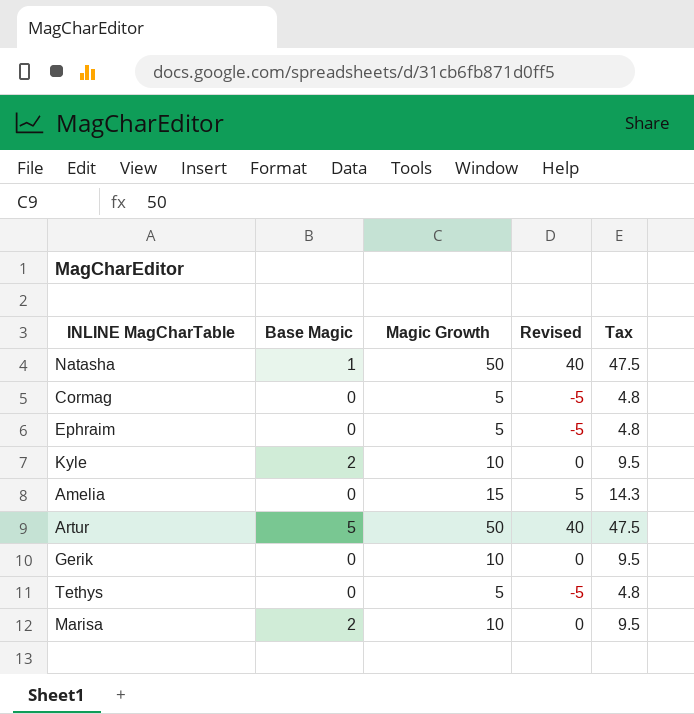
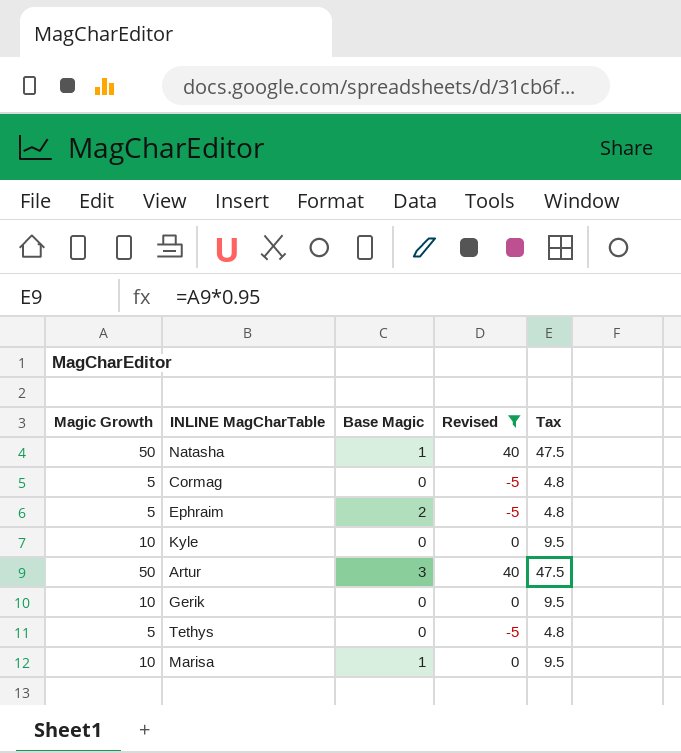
filter: none -> Revised != 5
column Magic Growth | position: 3 -> 1
Ephraim | Base Magic: 0 -> 2
Kyle | Base Magic: 2 -> 0
Artur | Base Magic: 5 -> 3
Marisa | Base Magic: 2 -> 1

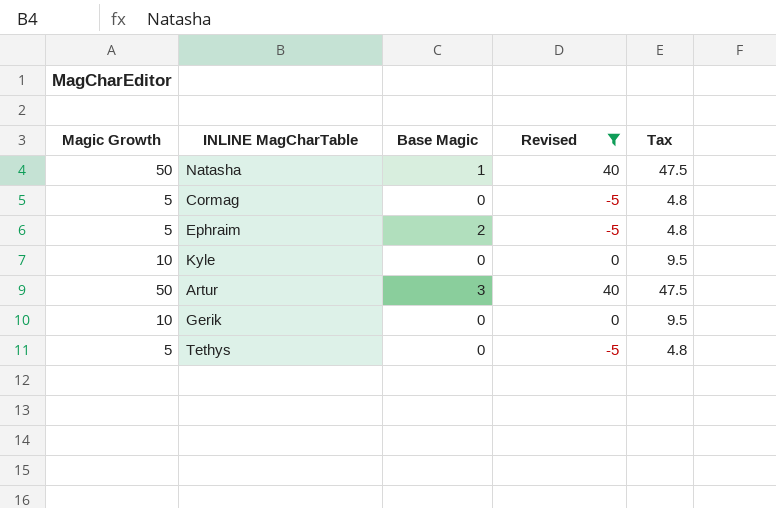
row Marisa: 10 | 1 | 0 | 9.5 -> none

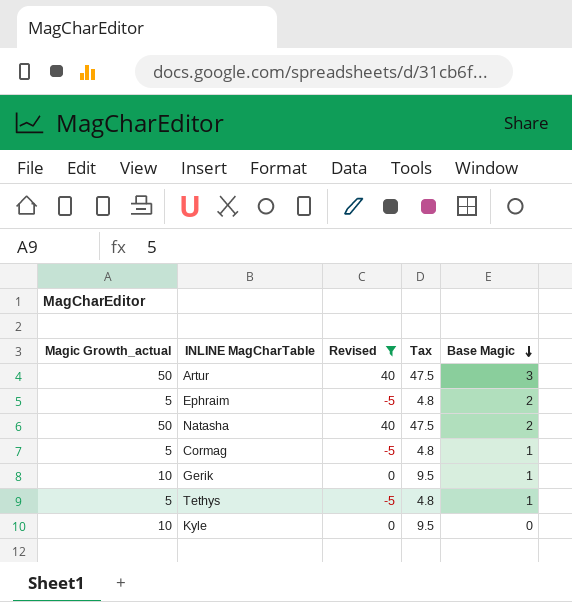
row order: none -> Base Magic descending
column name: Magic Growth -> Magic Growth_actual
column Base Magic | position: 3 -> 5
Natasha | Base Magic: 1 -> 2
Cormag | Base Magic: 0 -> 1
Gerik | Base Magic: 0 -> 1
Tethys | Base Magic: 0 -> 1

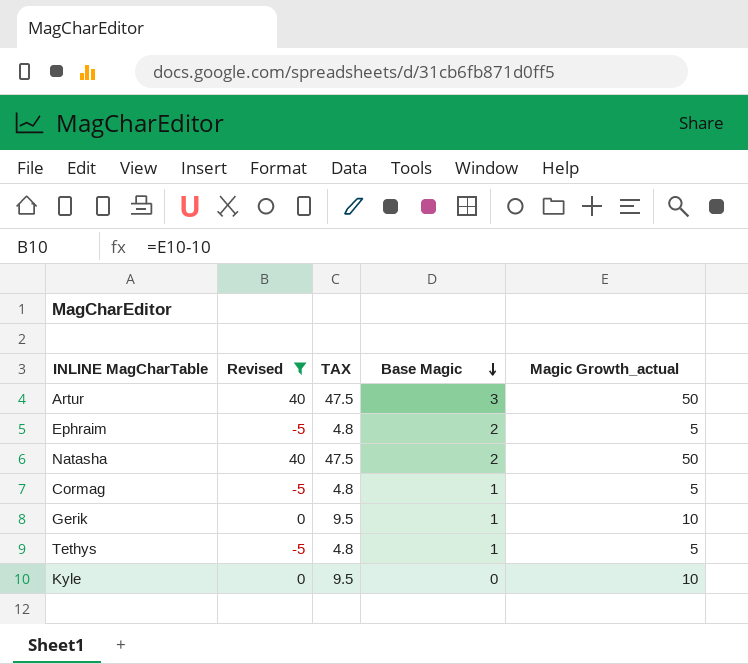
column name: Tax -> TAX
column Magic Growth_actual | position: 1 -> 5

